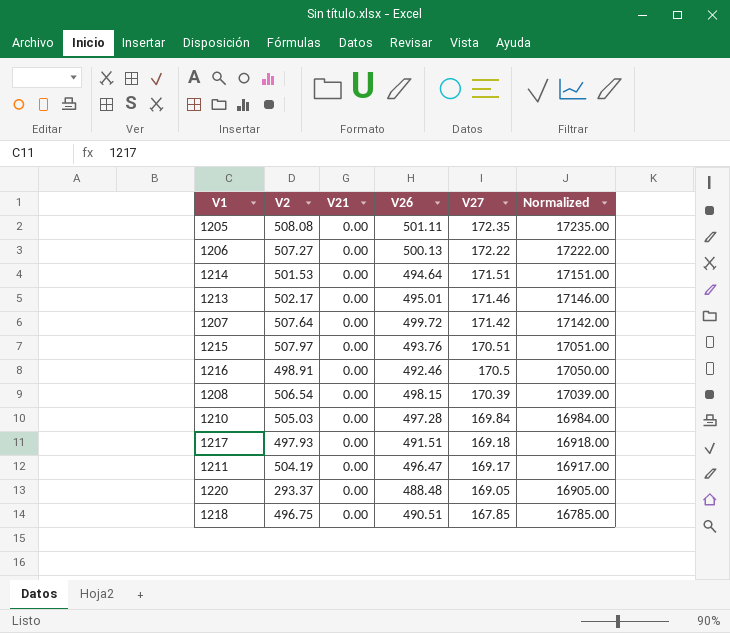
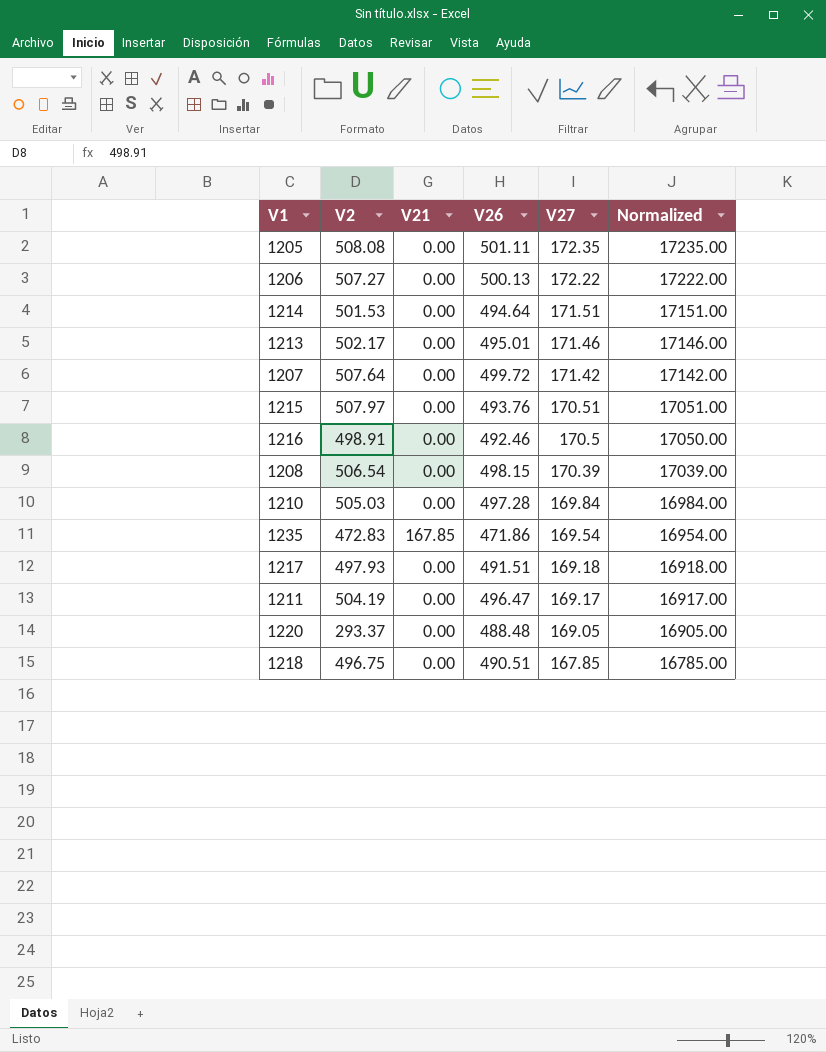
row 1235: none -> 472.83 | 167.85 | 471.86 | 169.54 | 16954.00

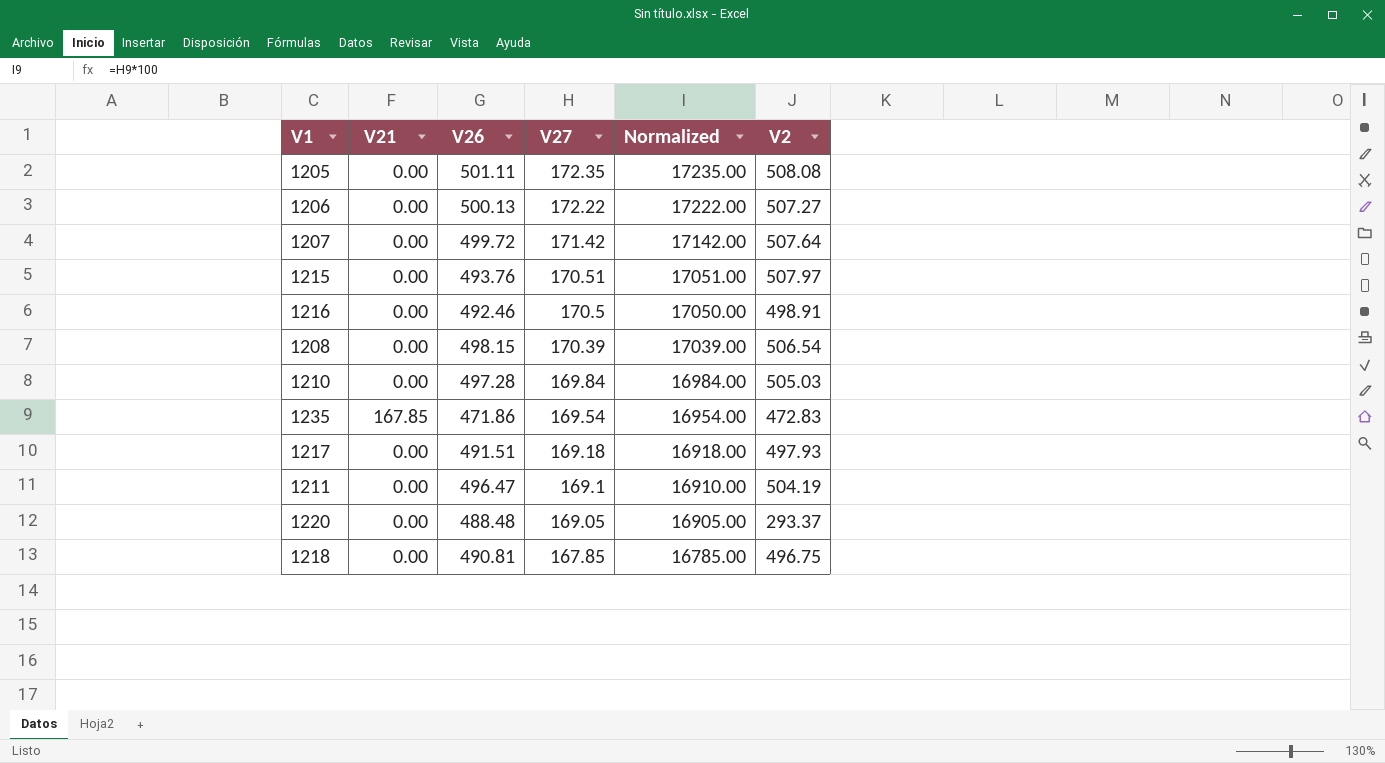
column V2 | position: 2 -> 6
row 1214: 501.53 | 0.00 | 494.64 | 171.51 | 17151.00 -> none
row 1213: 502.17 | 0.00 | 495.01 | 171.46 | 17146.00 -> none
1211 | V27: 169.17 -> 169.1
1211 | Normalized: 16917.00 -> 16910.00
1218 | V26: 490.51 -> 490.81

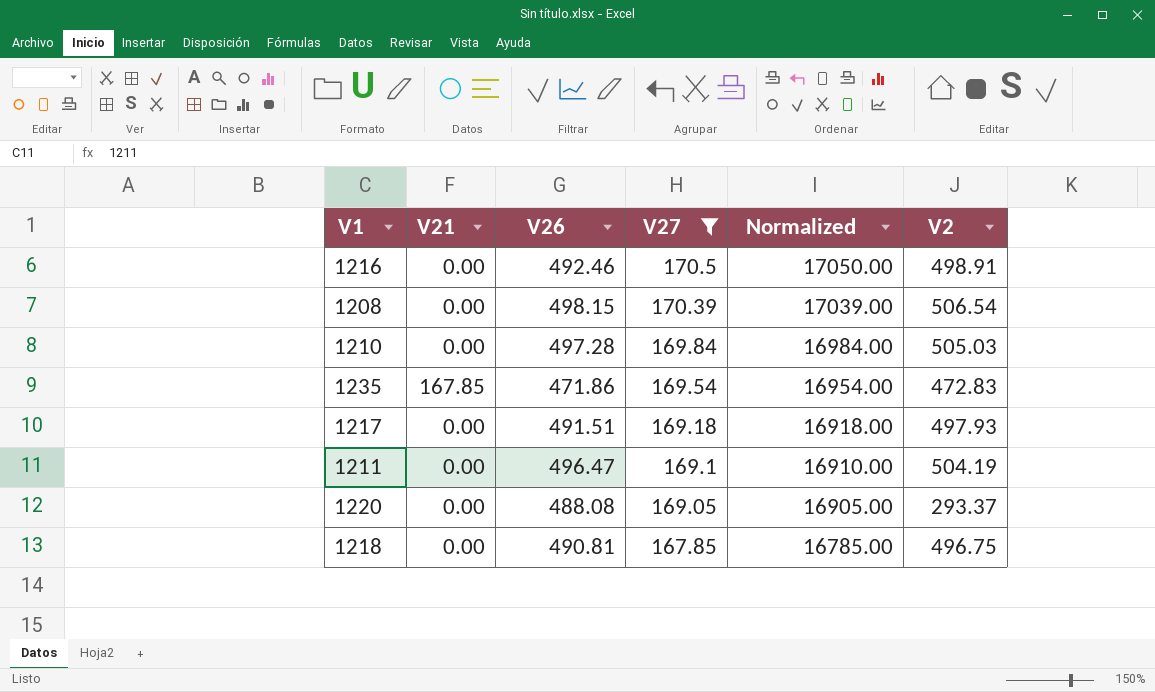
filter: none -> V27 <= 170.5
1220 | V26: 488.48 -> 488.08

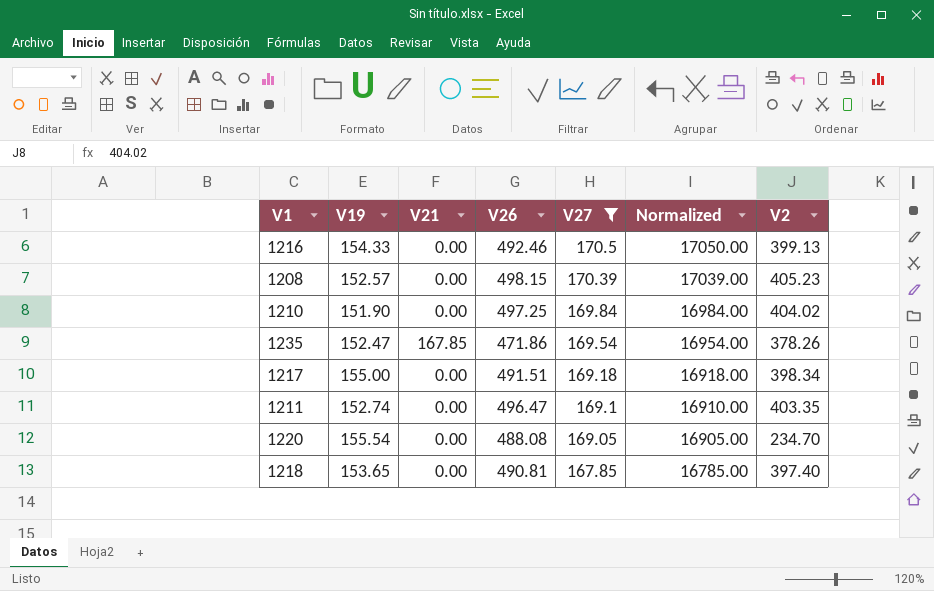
column V19 | position: none -> 2
1216 | V2: 498.91 -> 399.13
1208 | V2: 506.54 -> 405.23
1210 | V26: 497.28 -> 497.25
1210 | V2: 505.03 -> 404.02
1235 | V2: 472.83 -> 378.26
1217 | V2: 497.93 -> 398.34
1211 | V2: 504.19 -> 403.35
1220 | V2: 293.37 -> 234.70
1218 | V2: 496.75 -> 397.40

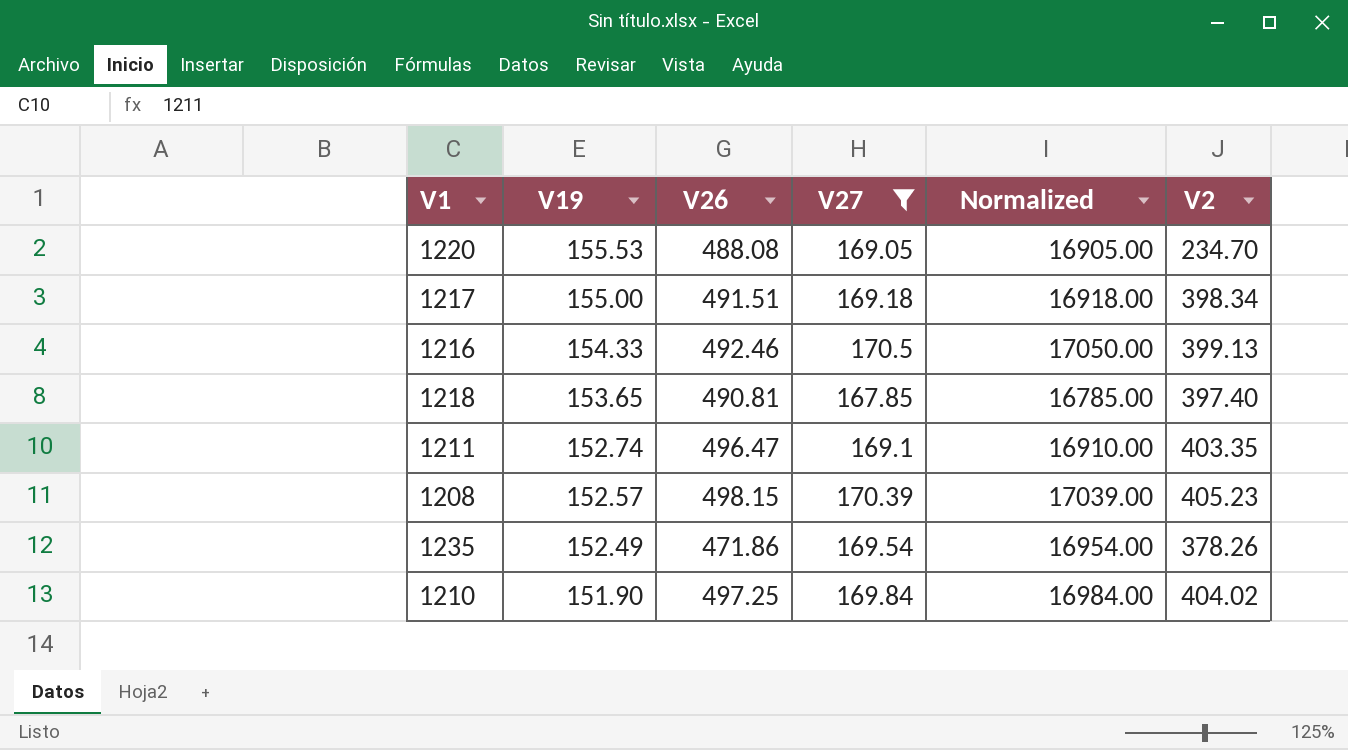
row order: V27 descending -> V19 descending
column V21 | position: 3 -> none
1220 | V19: 155.54 -> 155.53
1235 | V19: 152.47 -> 152.49

